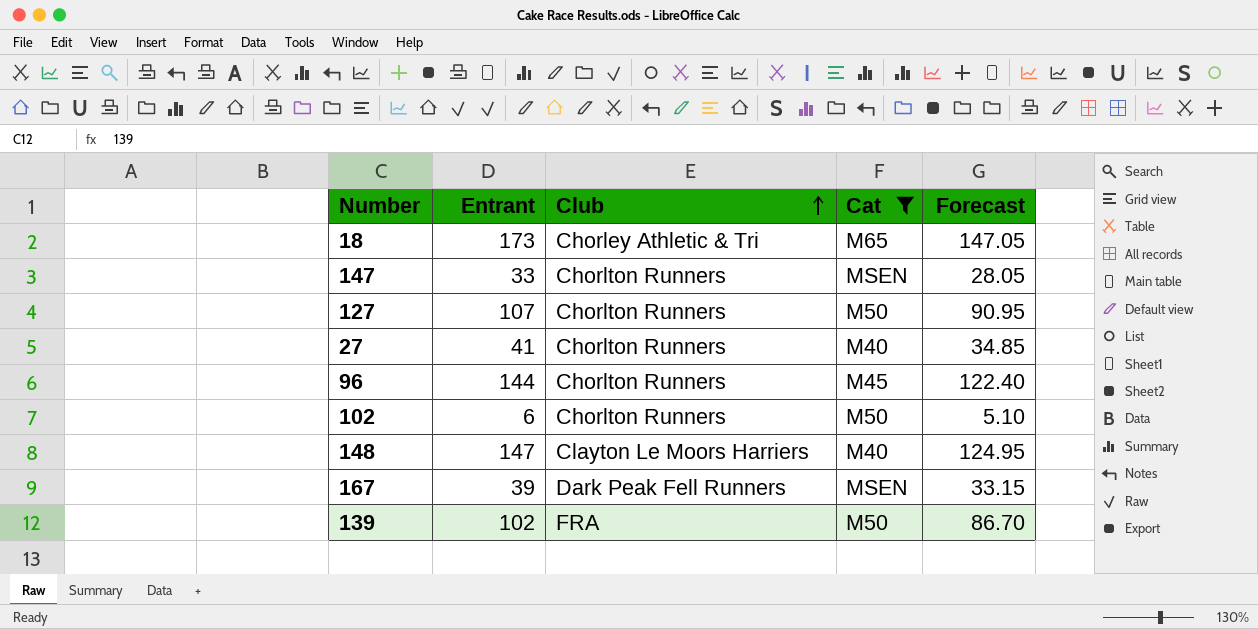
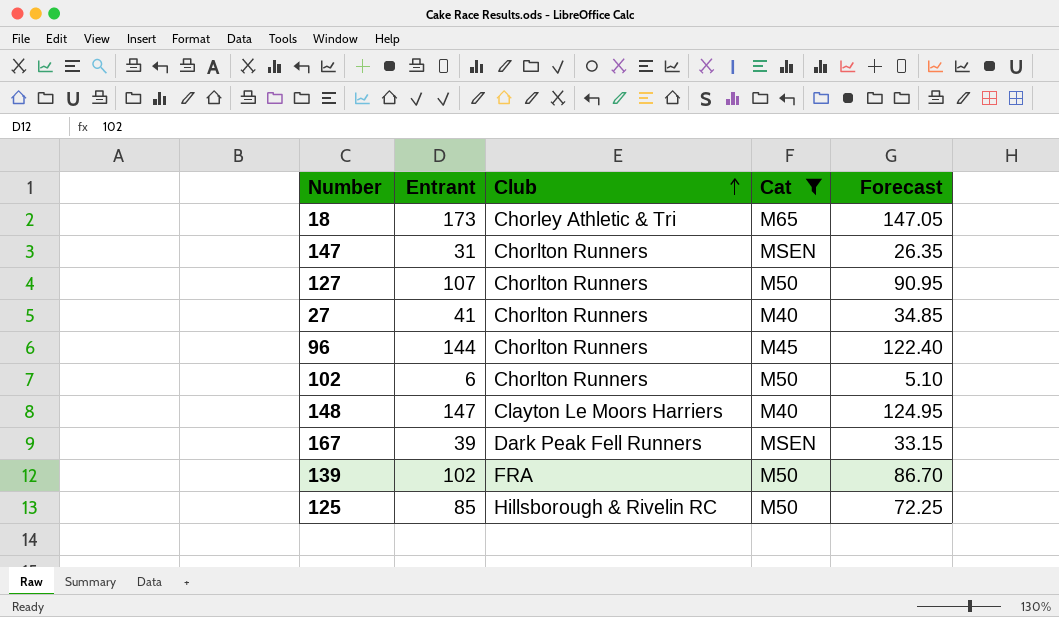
147 | Entrant: 33 -> 31
147 | Forecast: 28.05 -> 26.35
row 125: none -> 85 | Hillsborough & Rivelin RC | M50 | 72.25

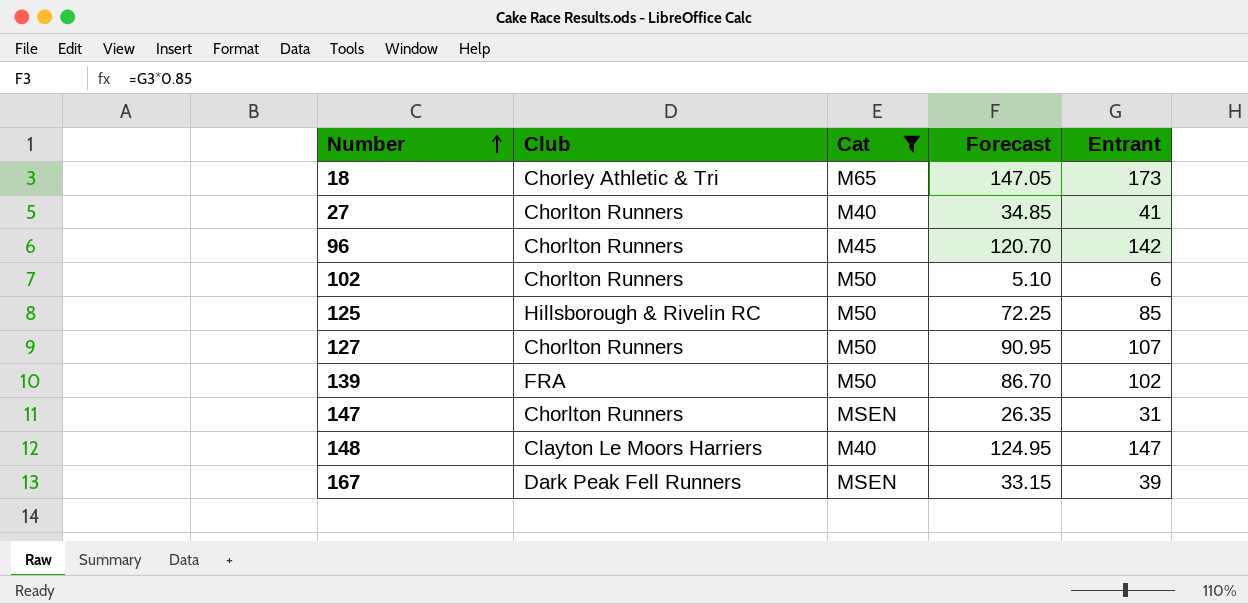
row order: Club ascending -> Number ascending
column Entrant | position: 2 -> 5
96 | Forecast: 122.40 -> 120.70
96 | Entrant: 144 -> 142

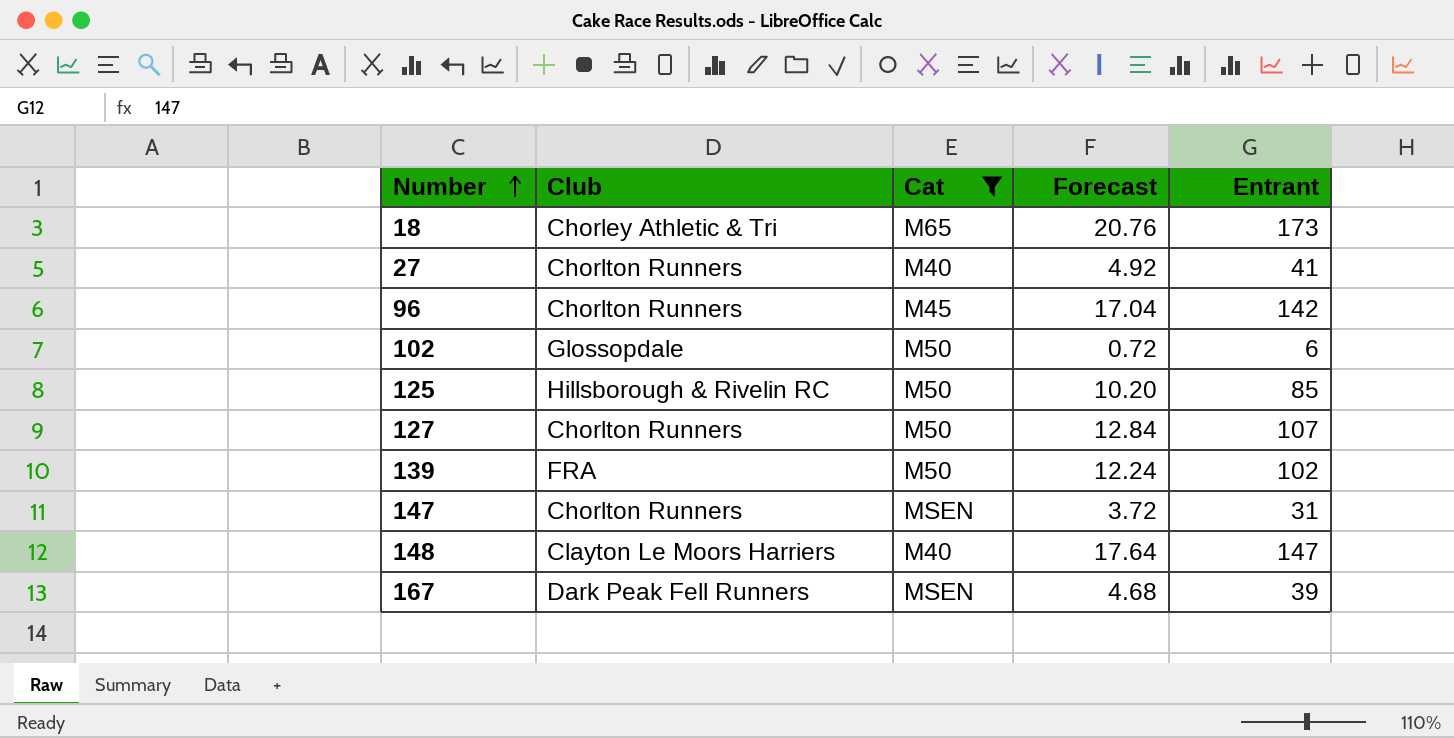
column Forecast | formula: [Entrant] * 0.85 -> [Entrant] * 0.12
102 | Club: Chorlton Runners -> Glossopdale

